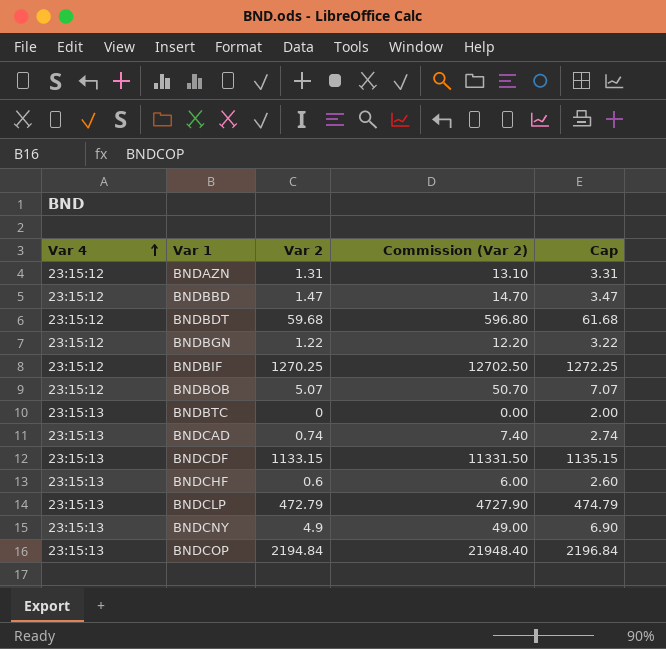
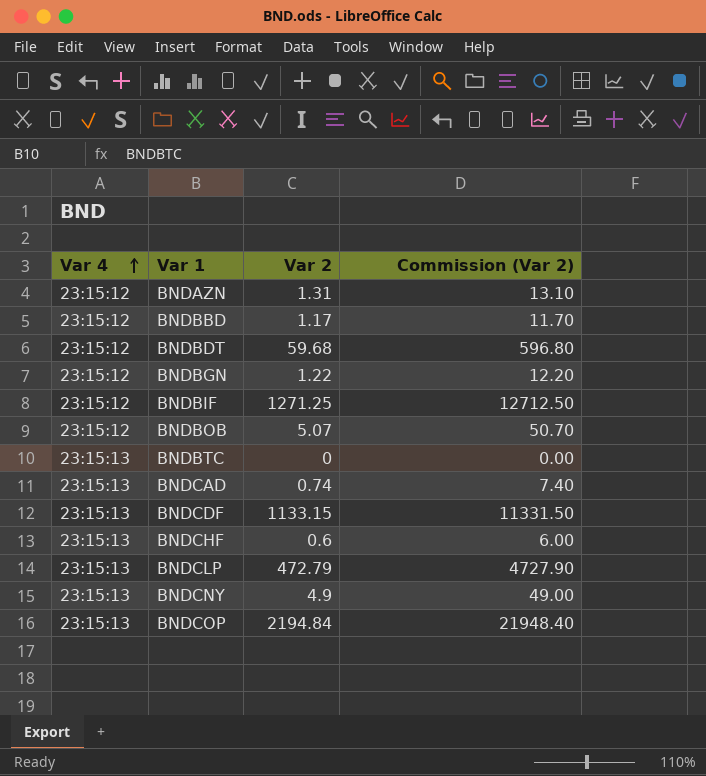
column Cap | formula: [Var 2] + 2 -> none
BNDBBD | Var 2: 1.47 -> 1.17
BNDBBD | Commission (Var 2): 14.70 -> 11.70
BNDBIF | Var 2: 1270.25 -> 1271.25
BNDBIF | Commission (Var 2): 12702.50 -> 12712.50

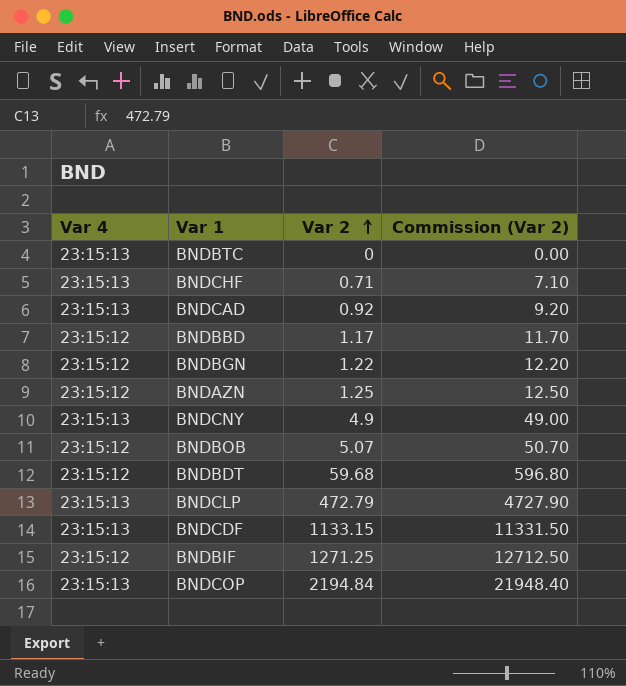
row order: Var 4 ascending -> Var 2 ascending
BNDCHF | Var 2: 0.6 -> 0.71
BNDCHF | Commission (Var 2): 6.00 -> 7.10
BNDCAD | Var 2: 0.74 -> 0.92
BNDCAD | Commission (Var 2): 7.40 -> 9.20
BNDAZN | Var 2: 1.31 -> 1.25
BNDAZN | Commission (Var 2): 13.10 -> 12.50

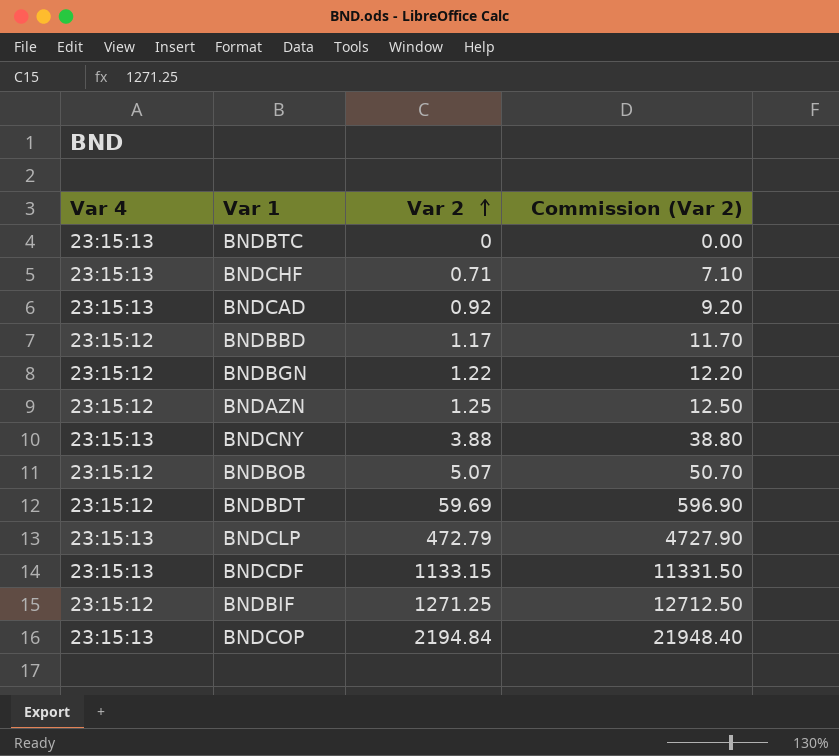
BNDCNY | Var 2: 4.9 -> 3.88
BNDCNY | Commission (Var 2): 49.00 -> 38.80
BNDBDT | Var 2: 59.68 -> 59.69
BNDBDT | Commission (Var 2): 596.80 -> 596.90

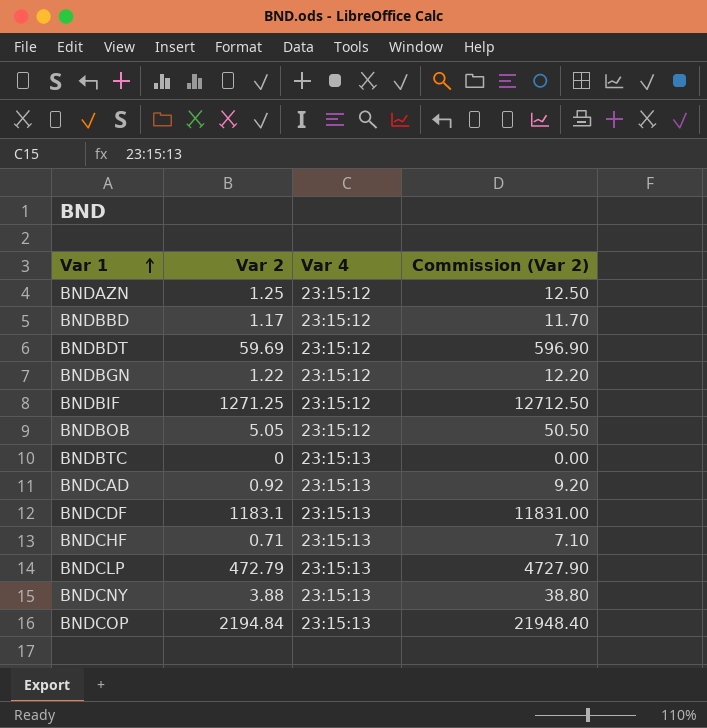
row order: Var 2 ascending -> Var 1 ascending
column Var 4 | position: 1 -> 3
BNDBOB | Var 2: 5.07 -> 5.05
BNDBOB | Commission (Var 2): 50.70 -> 50.50
BNDCDF | Var 2: 1133.15 -> 1183.1
BNDCDF | Commission (Var 2): 11331.50 -> 11831.00

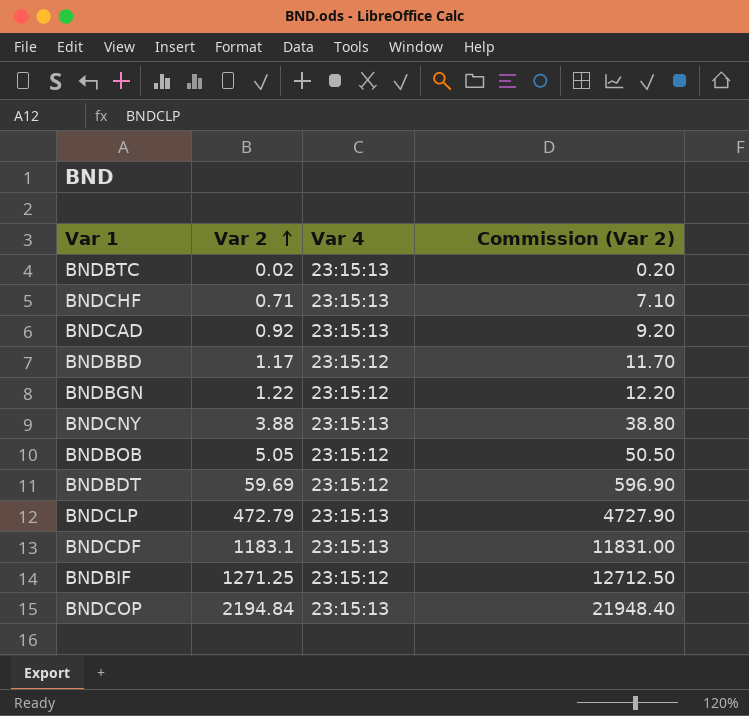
row order: Var 1 ascending -> Var 2 ascending
row BNDAZN: 1.25 | 23:15:12 | 12.50 -> none
BNDBTC | Var 2: 0 -> 0.02
BNDBTC | Commission (Var 2): 0.00 -> 0.20

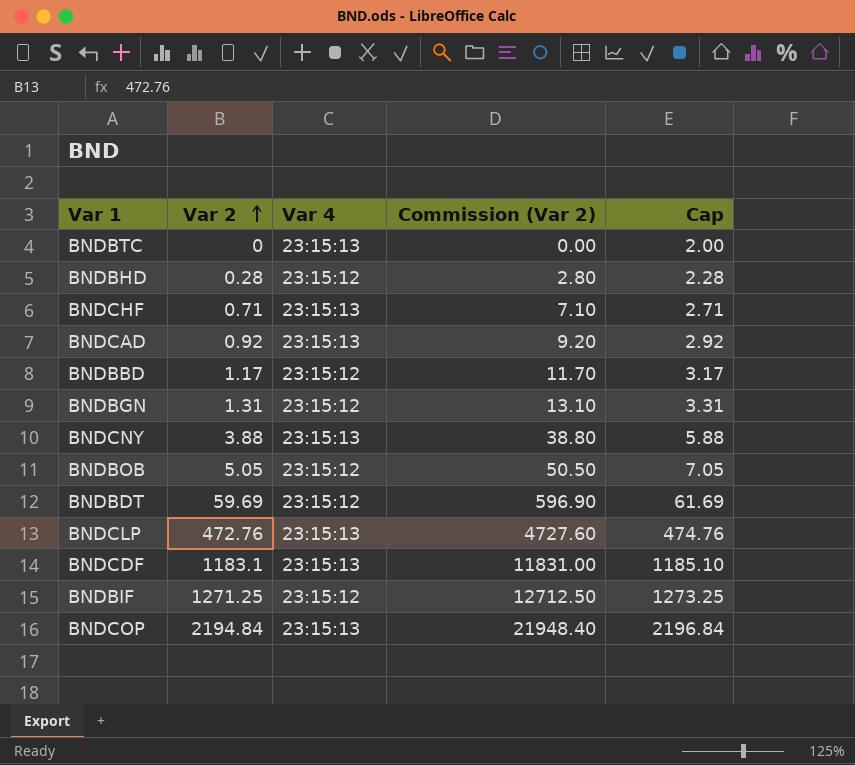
column Cap | formula: none -> [Var 2] + 2
BNDBTC | Var 2: 0.02 -> 0
BNDBTC | Commission (Var 2): 0.20 -> 0.00
row BNDBHD: none -> 0.28 | 23:15:12 | 2.80 | 2.28
BNDBGN | Var 2: 1.22 -> 1.31
BNDBGN | Commission (Var 2): 12.20 -> 13.10
BNDCLP | Var 2: 472.79 -> 472.76
BNDCLP | Commission (Var 2): 4727.90 -> 4727.60

